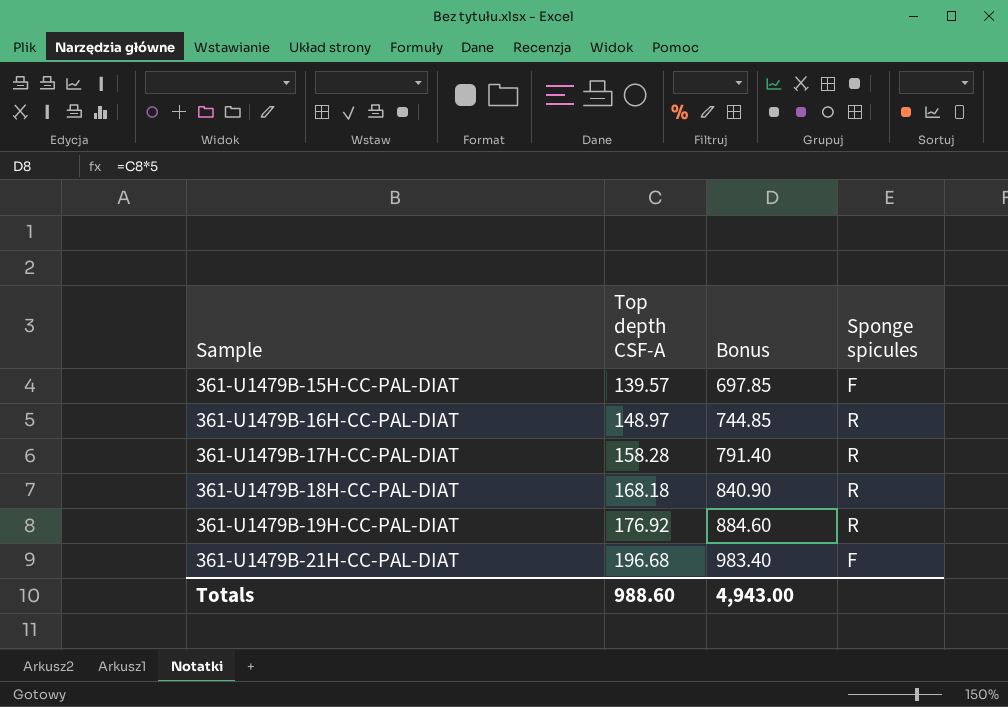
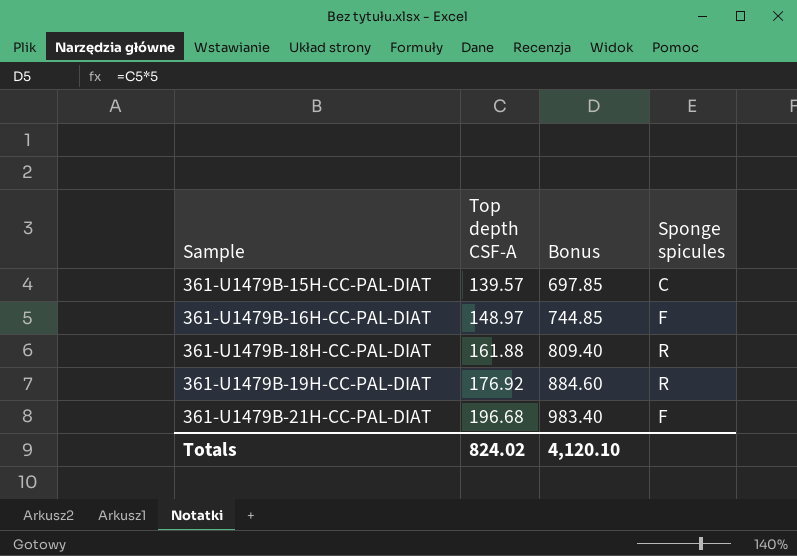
row 361-U1479B-17H-CC-PAL-DIAT: 158.28 | 791.40 | R -> none
361-U1479B-15H-CC-PAL-DIAT | Sponge spicules: F -> C
361-U1479B-16H-CC-PAL-DIAT | Sponge spicules: R -> F
361-U1479B-18H-CC-PAL-DIAT | Top depth CSF-A: 168.18 -> 161.88
361-U1479B-18H-CC-PAL-DIAT | Bonus: 840.90 -> 809.40
Totals | Top depth CSF-A: 988.60 -> 824.02
Totals | Bonus: 4,943.00 -> 4,120.10

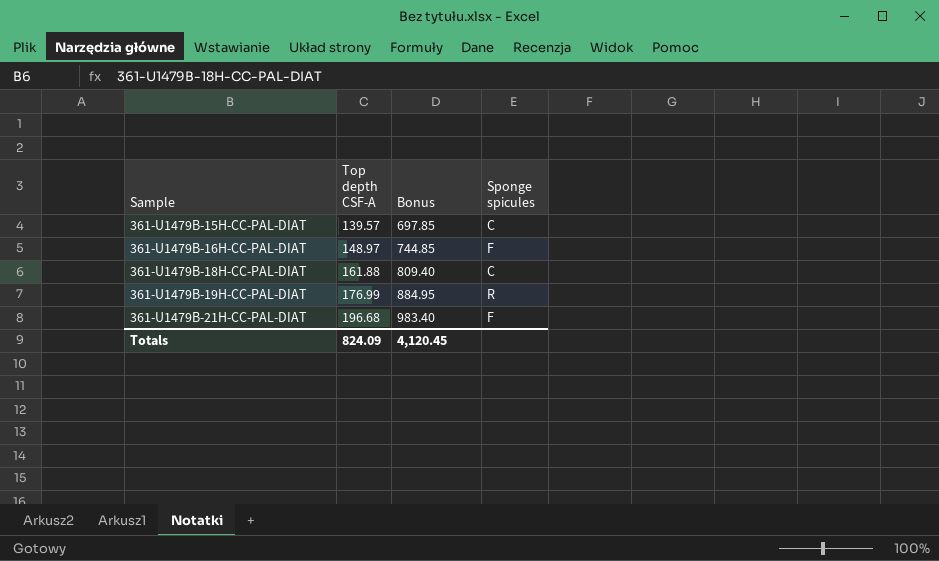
361-U1479B-18H-CC-PAL-DIAT | Sponge spicules: R -> C
361-U1479B-19H-CC-PAL-DIAT | Top depth CSF-A: 176.92 -> 176.99
361-U1479B-19H-CC-PAL-DIAT | Bonus: 884.60 -> 884.95
Totals | Top depth CSF-A: 824.02 -> 824.09
Totals | Bonus: 4,120.10 -> 4,120.45

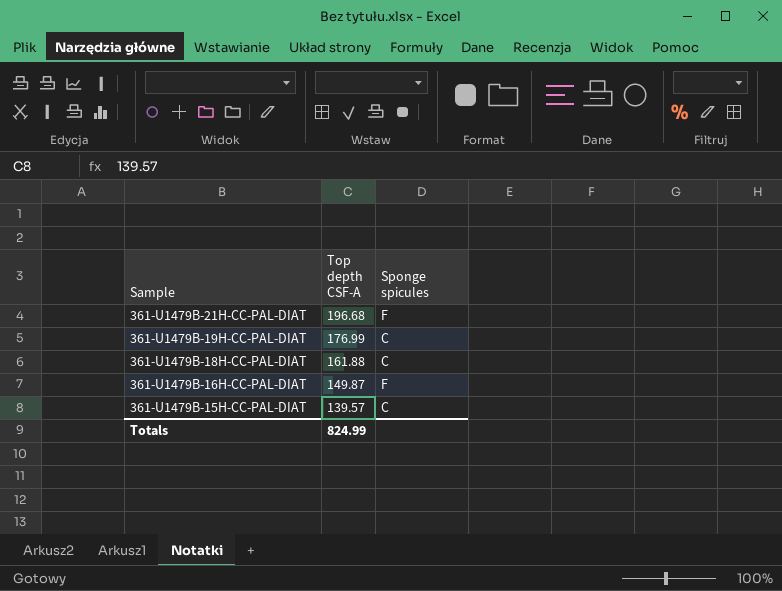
row order: Sample ascending -> Sample descending
column Bonus | formula: [Top depth CSF-A] * 5 -> none
361-U1479B-19H-CC-PAL-DIAT | Sponge spicules: R -> C
361-U1479B-16H-CC-PAL-DIAT | Top depth CSF-A: 148.97 -> 149.87
Totals | Top depth CSF-A: 824.09 -> 824.99

